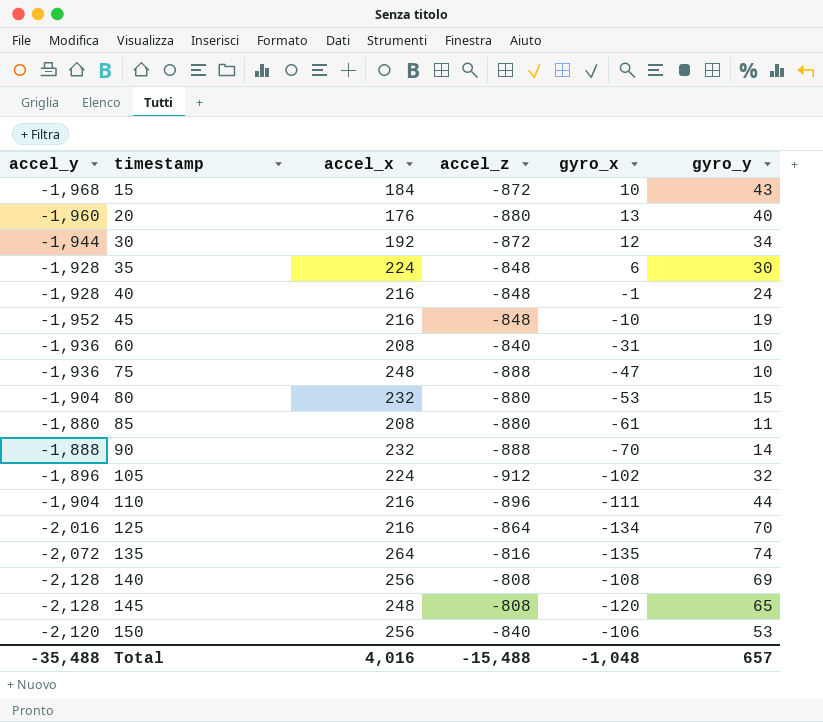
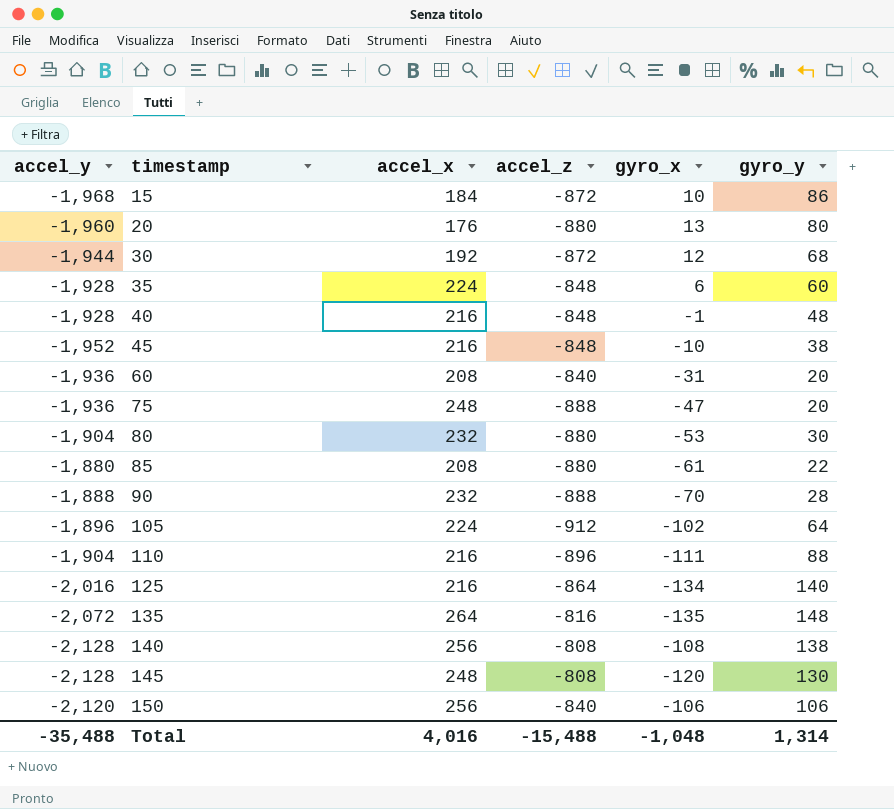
15 | gyro_y: 43 -> 86
20 | gyro_y: 40 -> 80
30 | gyro_y: 34 -> 68
35 | gyro_y: 30 -> 60
40 | gyro_y: 24 -> 48
45 | gyro_y: 19 -> 38
60 | gyro_y: 10 -> 20
75 | gyro_y: 10 -> 20
80 | gyro_y: 15 -> 30
85 | gyro_y: 11 -> 22
90 | gyro_y: 14 -> 28
105 | gyro_y: 32 -> 64
110 | gyro_y: 44 -> 88
125 | gyro_y: 70 -> 140
135 | gyro_y: 74 -> 148
140 | gyro_y: 69 -> 138
145 | gyro_y: 65 -> 130
150 | gyro_y: 53 -> 106
Total | gyro_y: 657 -> 1,314

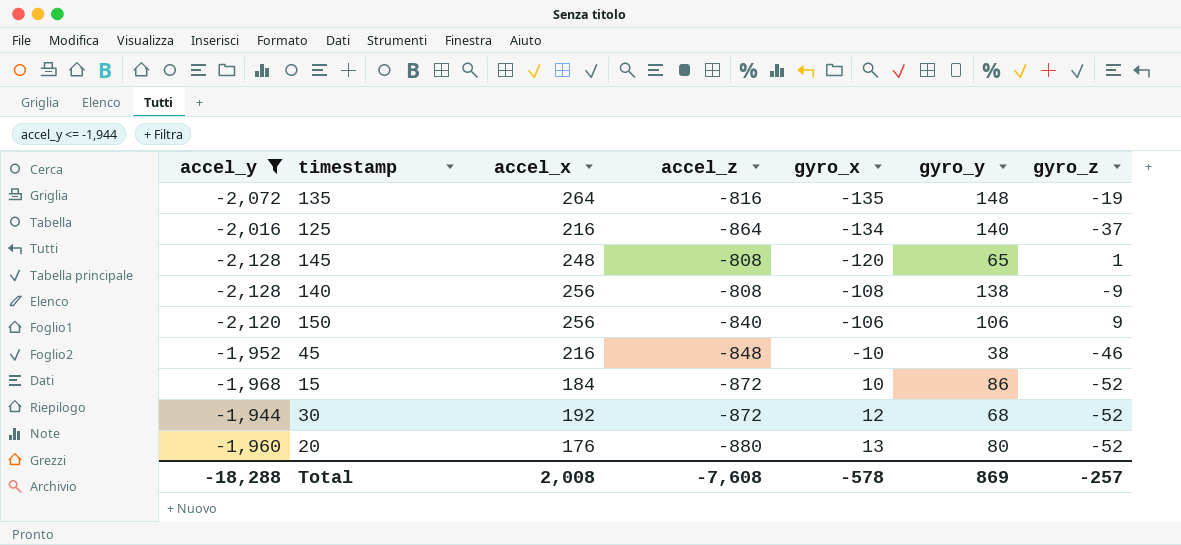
filter: none -> accel_y <= -1,944
row order: timestamp ascending -> gyro_x ascending
column gyro_z | position: none -> 7
145 | gyro_y: 130 -> 65
Total | accel_y: -35,488 -> -18,288
Total | accel_x: 4,016 -> 2,008
Total | accel_z: -15,488 -> -7,608
Total | gyro_x: -1,048 -> -578
Total | gyro_y: 1,314 -> 869

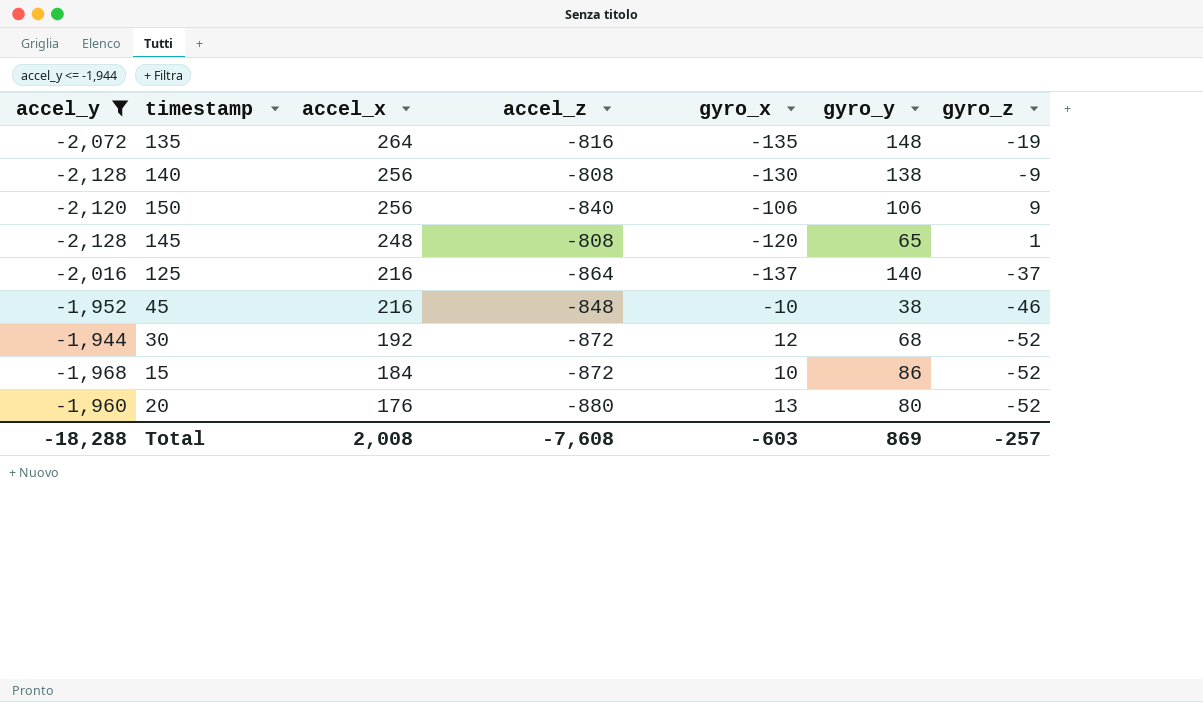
row order: gyro_x ascending -> accel_x descending
140 | gyro_x: -108 -> -130
125 | gyro_x: -134 -> -137
Total | gyro_x: -578 -> -603

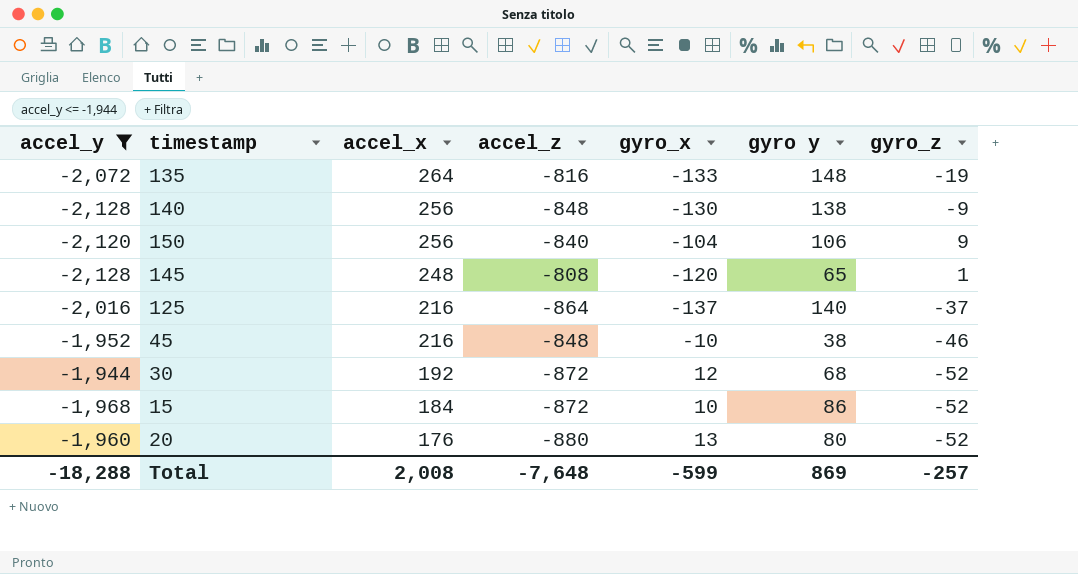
column name: gyro_y -> gyro y
135 | gyro_x: -135 -> -133
140 | accel_z: -808 -> -848
150 | gyro_x: -106 -> -104
Total | accel_z: -7,608 -> -7,648
Total | gyro_x: -603 -> -599

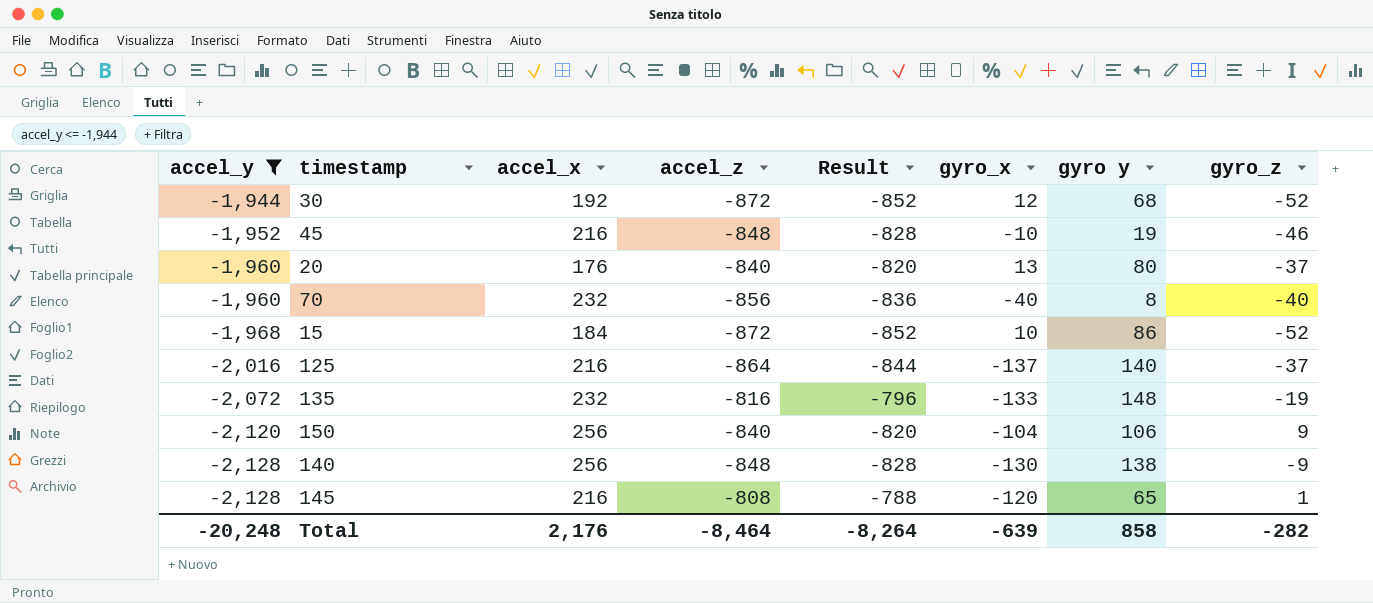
row order: accel_x descending -> accel_y descending
column Result | formula: none -> [accel_z] + 20
45 | gyro y: 38 -> 19
20 | accel_z: -880 -> -840
20 | gyro_z: -52 -> -37
row 70: none -> -1,960 | 232 | -856 | -836 | -40 | 8 | -40
135 | accel_x: 264 -> 232
145 | accel_x: 248 -> 216
Total | accel_y: -18,288 -> -20,248
Total | accel_x: 2,008 -> 2,176
Total | accel_z: -7,648 -> -8,464
Total | gyro_x: -599 -> -639
Total | gyro y: 869 -> 858
Total | gyro_z: -257 -> -282

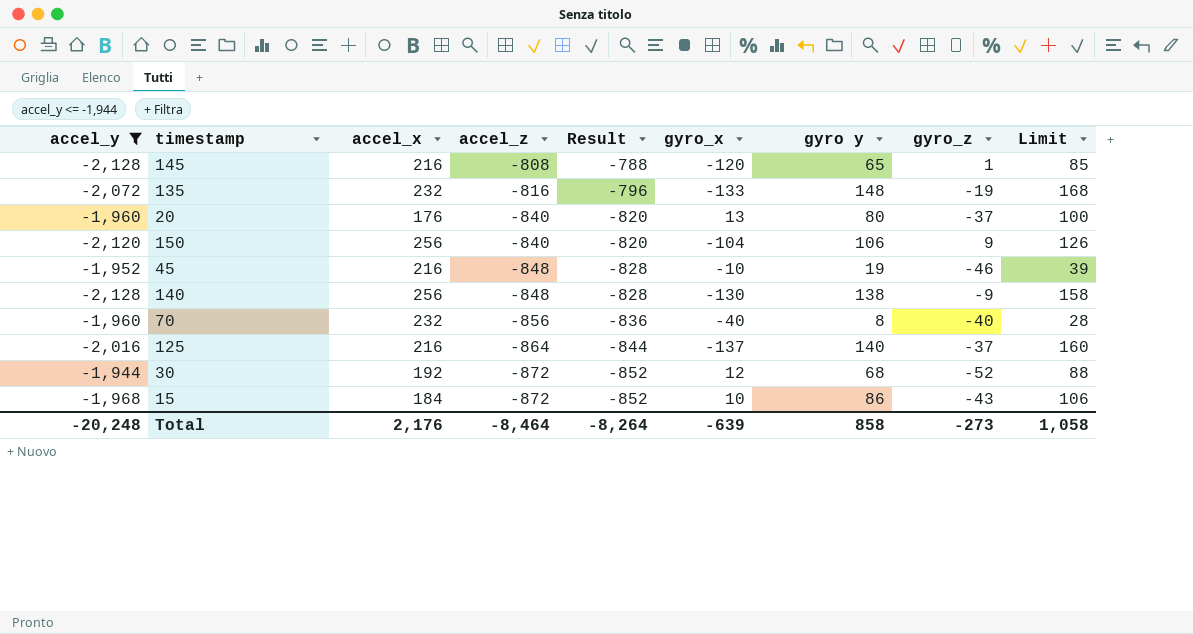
row order: accel_y descending -> accel_z descending
column Limit | formula: none -> [gyro y] + 20
15 | gyro_z: -52 -> -43
Total | gyro_z: -282 -> -273

